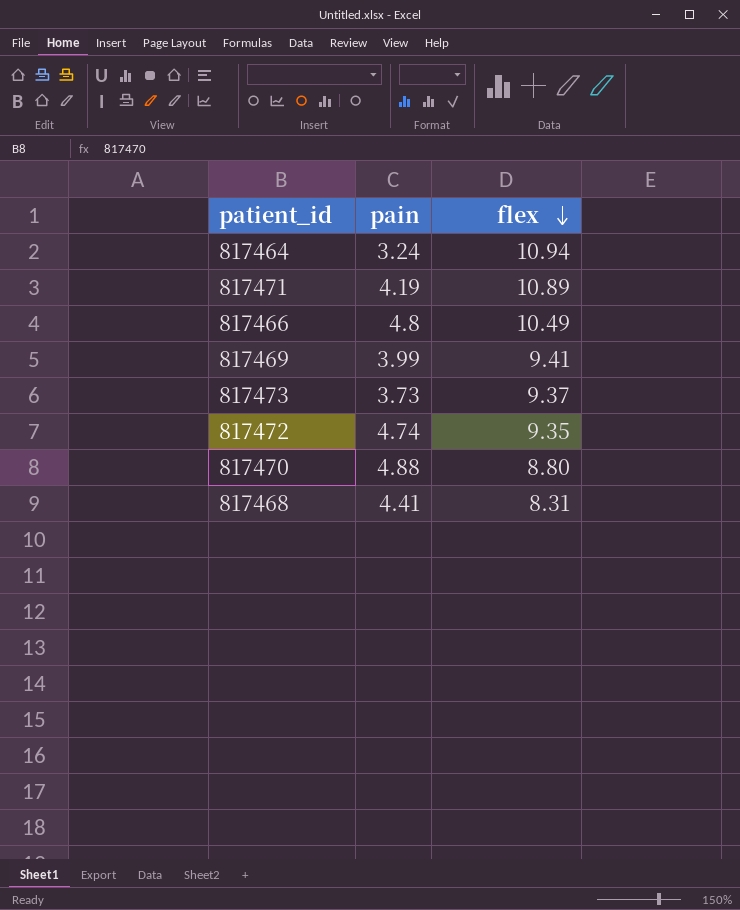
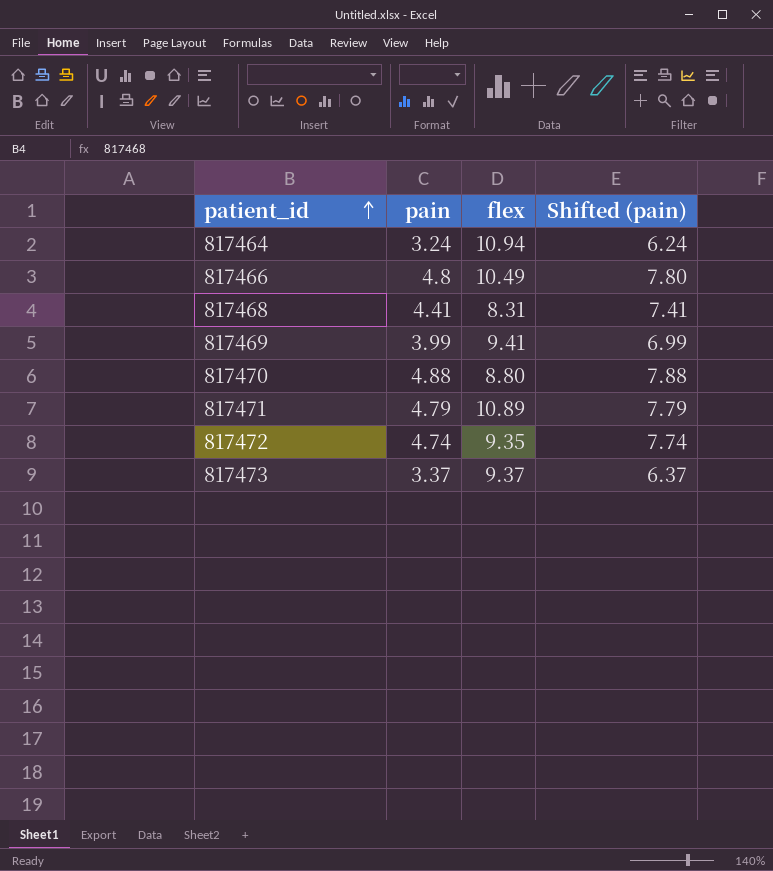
row order: flex descending -> patient_id ascending
column Shifted (pain) | formula: none -> [pain] + 3
817471 | pain: 4.19 -> 4.79
817473 | pain: 3.73 -> 3.37

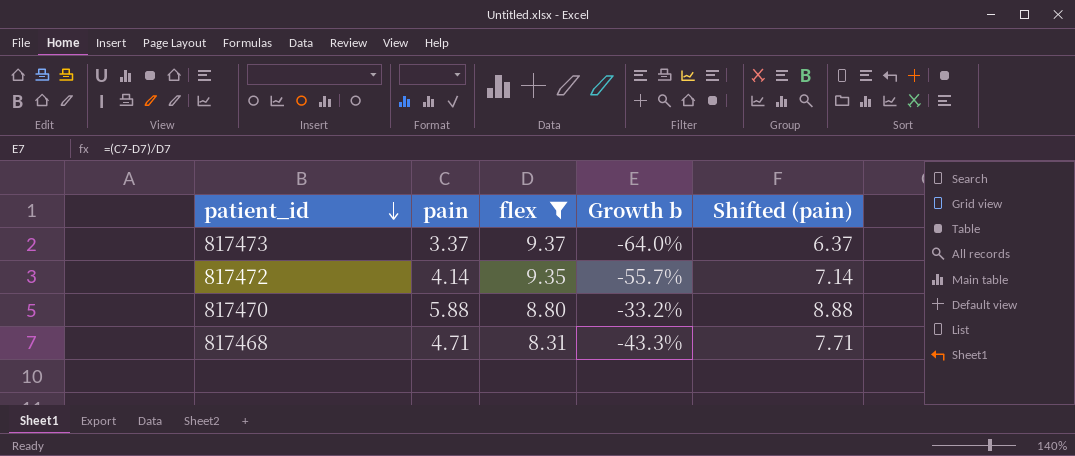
filter: none -> flex <= 9.37
row order: patient_id ascending -> patient_id descending
column Growth b | formula: none -> ([pain] - [flex]) / [flex]
817472 | pain: 4.74 -> 4.14
817472 | Shifted (pain): 7.74 -> 7.14
817470 | pain: 4.88 -> 5.88
817470 | Shifted (pain): 7.88 -> 8.88
817468 | pain: 4.41 -> 4.71
817468 | Shifted (pain): 7.41 -> 7.71

